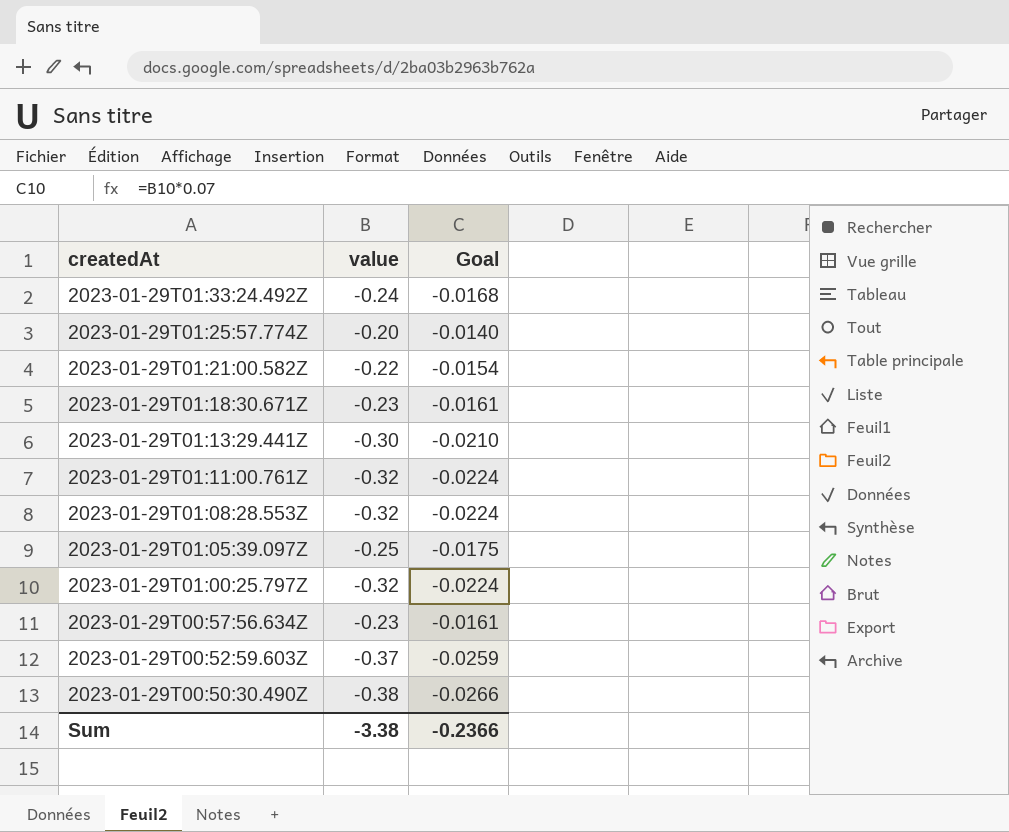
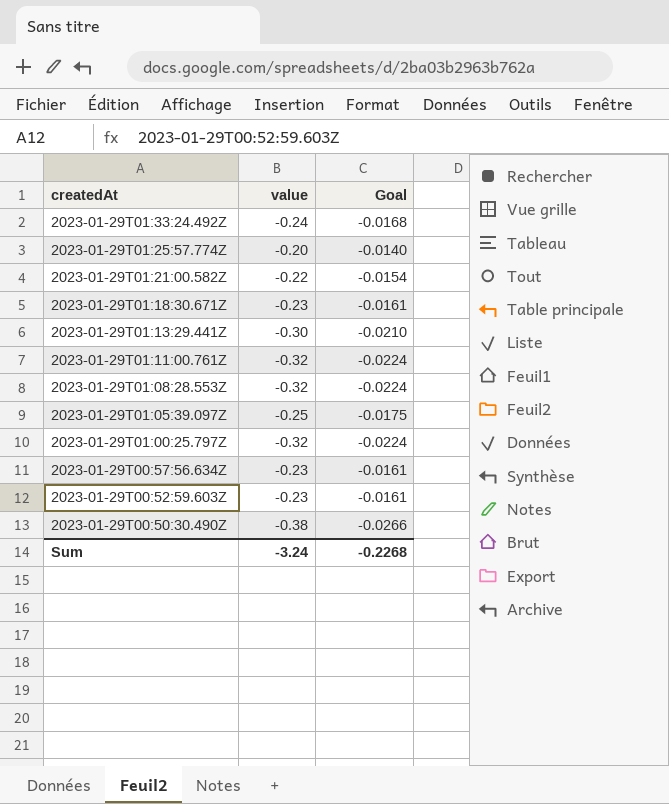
2023-01-29T00:52:59.603Z | value: -0.37 -> -0.23
2023-01-29T00:52:59.603Z | Goal: -0.0259 -> -0.0161
Sum | value: -3.38 -> -3.24
Sum | Goal: -0.2366 -> -0.2268

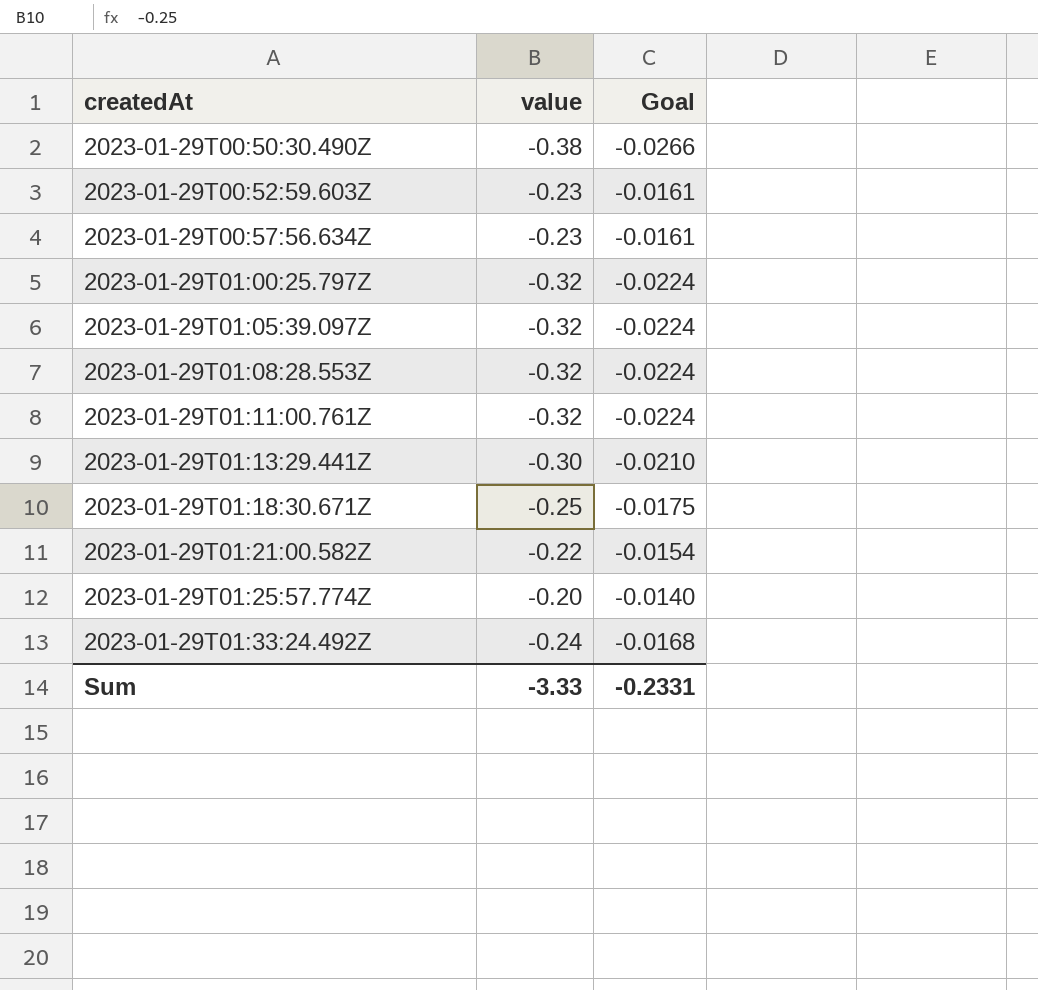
row order: createdAt descending -> createdAt ascending
2023-01-29T01:05:39.097Z | value: -0.25 -> -0.32
2023-01-29T01:05:39.097Z | Goal: -0.0175 -> -0.0224
2023-01-29T01:18:30.671Z | value: -0.23 -> -0.25
2023-01-29T01:18:30.671Z | Goal: -0.0161 -> -0.0175
Sum | value: -3.24 -> -3.33
Sum | Goal: -0.2268 -> -0.2331

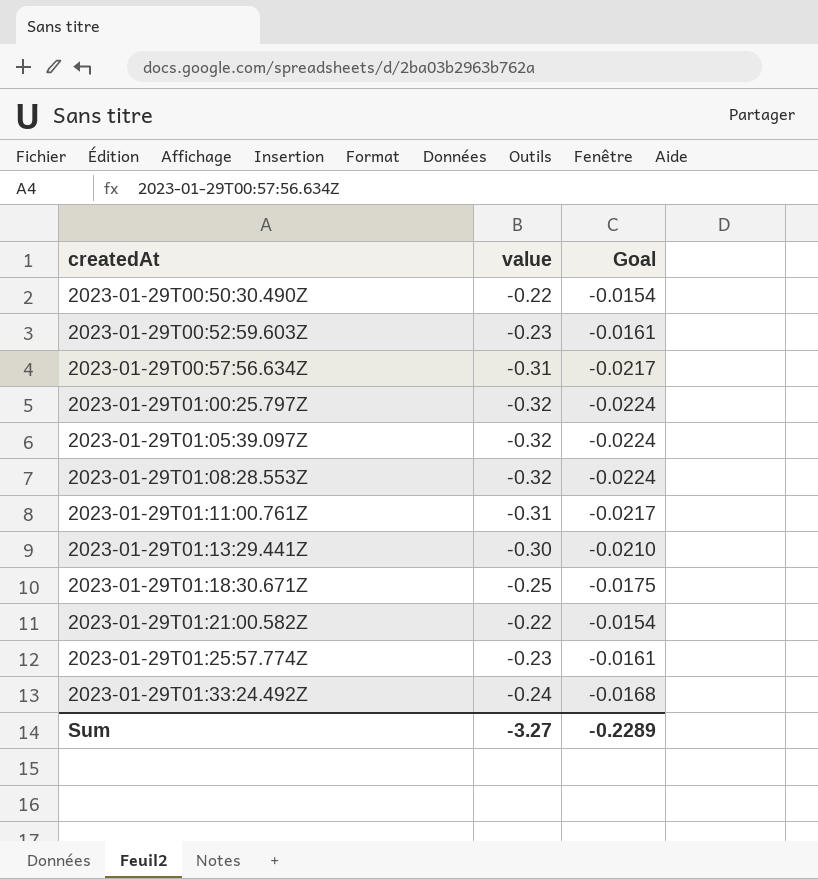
2023-01-29T00:50:30.490Z | value: -0.38 -> -0.22
2023-01-29T00:50:30.490Z | Goal: -0.0266 -> -0.0154
2023-01-29T00:57:56.634Z | value: -0.23 -> -0.31
2023-01-29T00:57:56.634Z | Goal: -0.0161 -> -0.0217
2023-01-29T01:11:00.761Z | value: -0.32 -> -0.31
2023-01-29T01:11:00.761Z | Goal: -0.0224 -> -0.0217
2023-01-29T01:25:57.774Z | value: -0.20 -> -0.23
2023-01-29T01:25:57.774Z | Goal: -0.0140 -> -0.0161
Sum | value: -3.33 -> -3.27
Sum | Goal: -0.2331 -> -0.2289

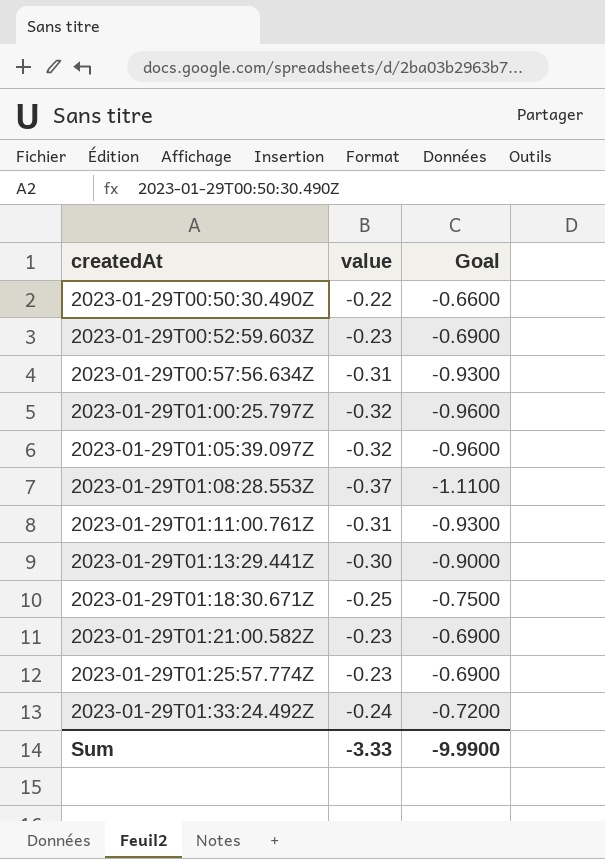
column Goal | formula: [value] * 0.07 -> [value] * 3
2023-01-29T01:08:28.553Z | value: -0.32 -> -0.37
2023-01-29T01:21:00.582Z | value: -0.22 -> -0.23
Sum | value: -3.27 -> -3.33
Sum | Goal: -0.2289 -> -9.9900

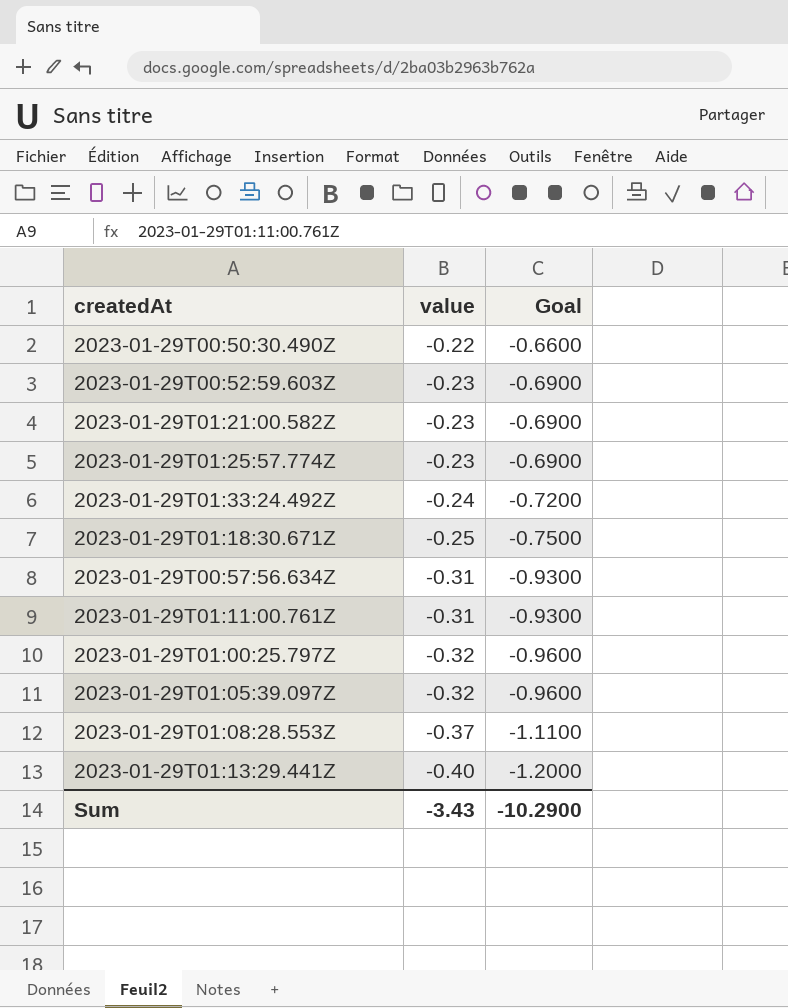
row order: createdAt ascending -> value descending
2023-01-29T01:13:29.441Z | value: -0.30 -> -0.40
2023-01-29T01:13:29.441Z | Goal: -0.9000 -> -1.2000
Sum | value: -3.33 -> -3.43
Sum | Goal: -9.9900 -> -10.2900

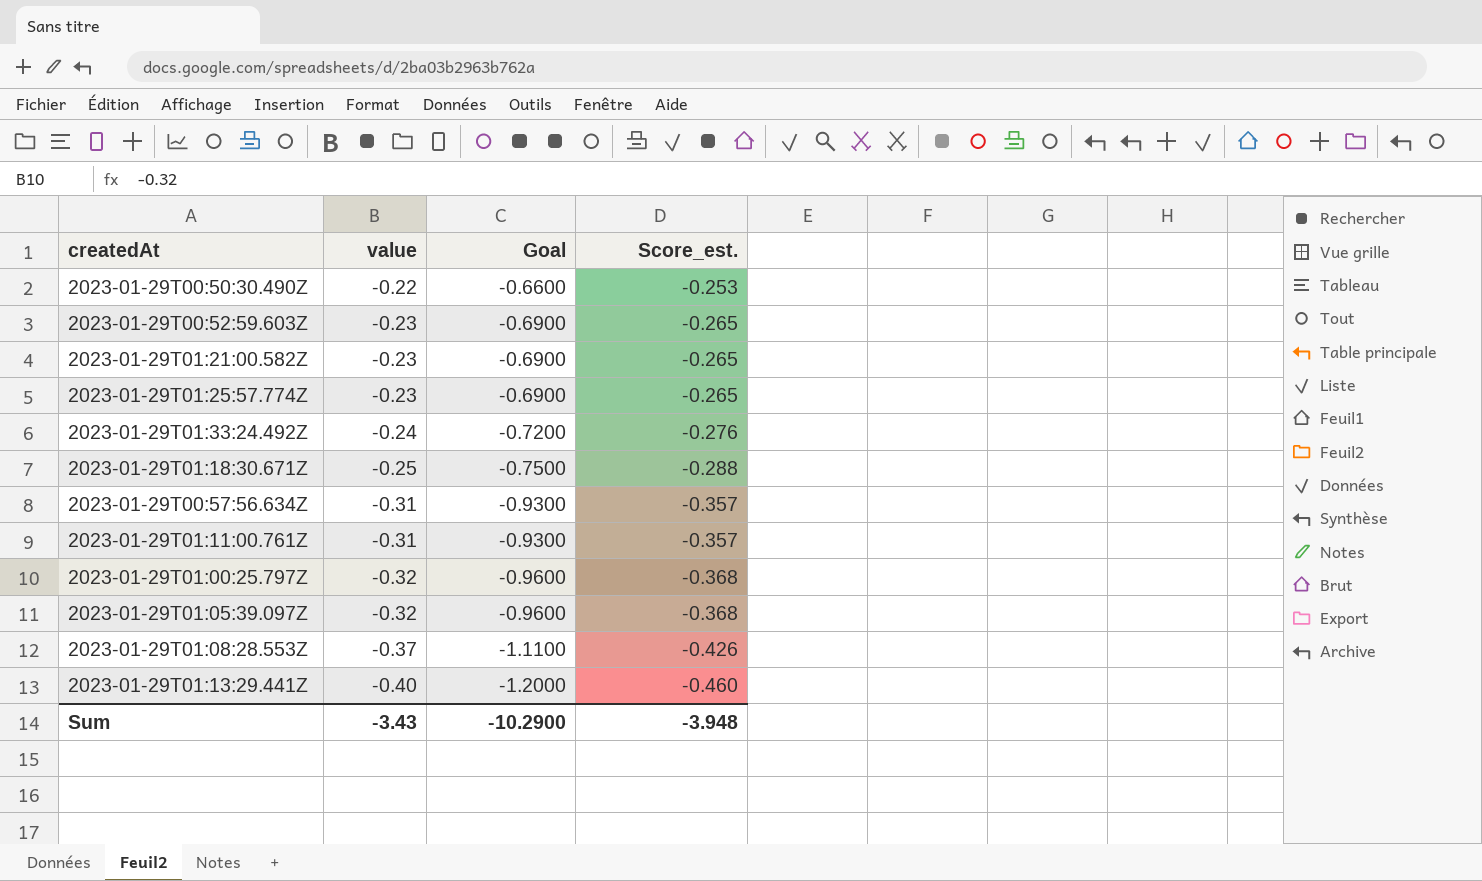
column Score_est. | formula: none -> [value] * 1.15

